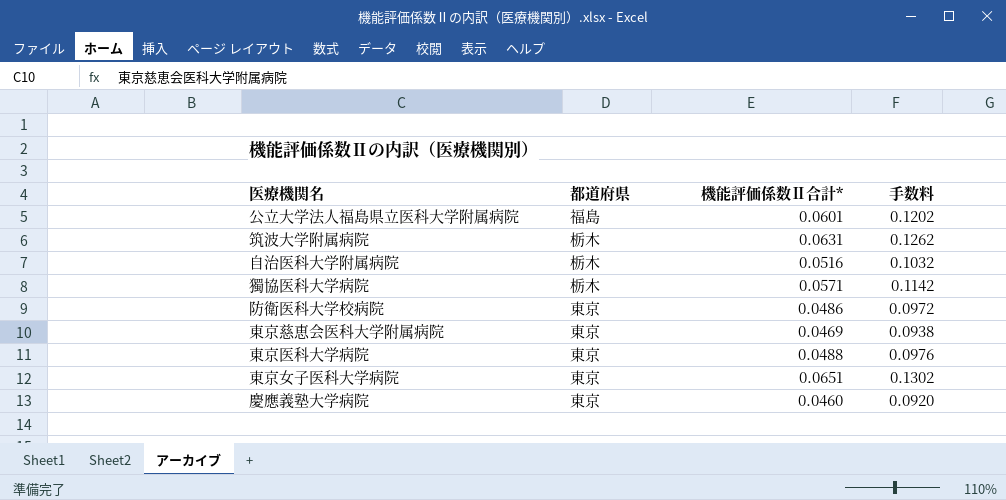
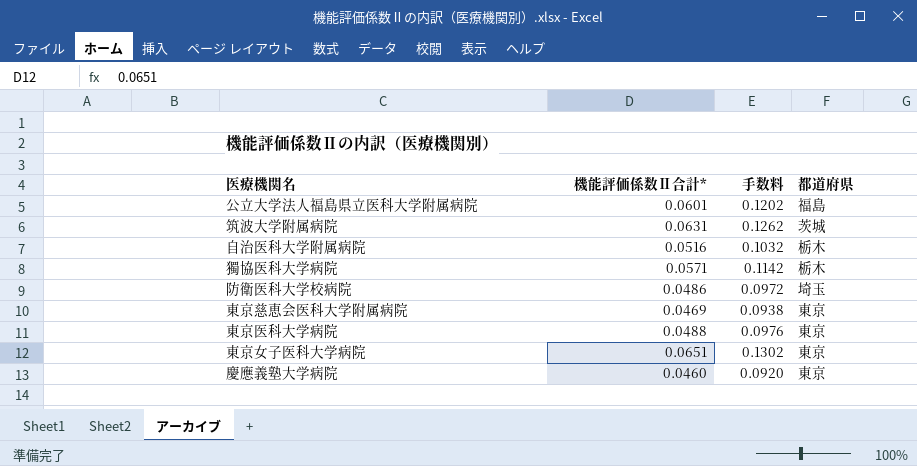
column 都道府県 | position: 2 -> 4
筑波大学附属病院 | 都道府県: 栃木 -> 茨城
防衛医科大学校病院 | 都道府県: 東京 -> 埼玉

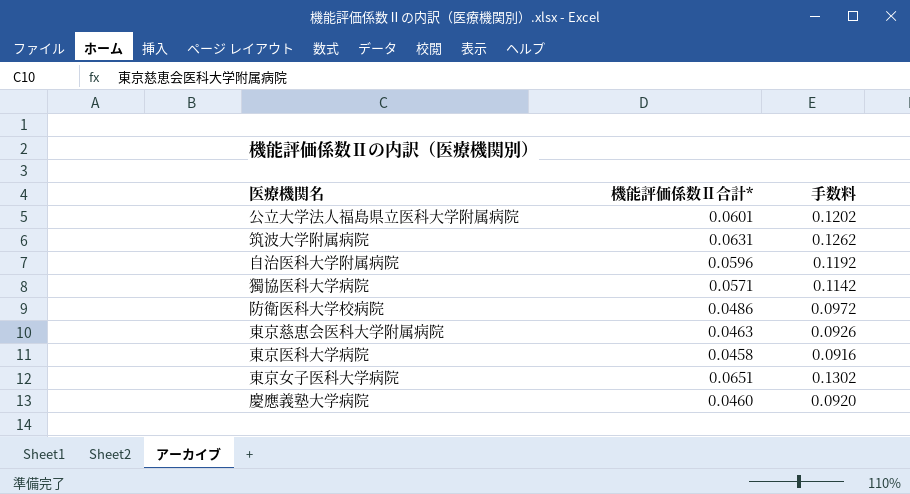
column 都道府県 | position: 4 -> none
自治医科大学附属病院 | 機能評価係数Ⅱ合計*: 0.0516 -> 0.0596
自治医科大学附属病院 | 手数料: 0.1032 -> 0.1192
東京慈恵会医科大学附属病院 | 機能評価係数Ⅱ合計*: 0.0469 -> 0.0463
東京慈恵会医科大学附属病院 | 手数料: 0.0938 -> 0.0926
東京医科大学病院 | 機能評価係数Ⅱ合計*: 0.0488 -> 0.0458
東京医科大学病院 | 手数料: 0.0976 -> 0.0916

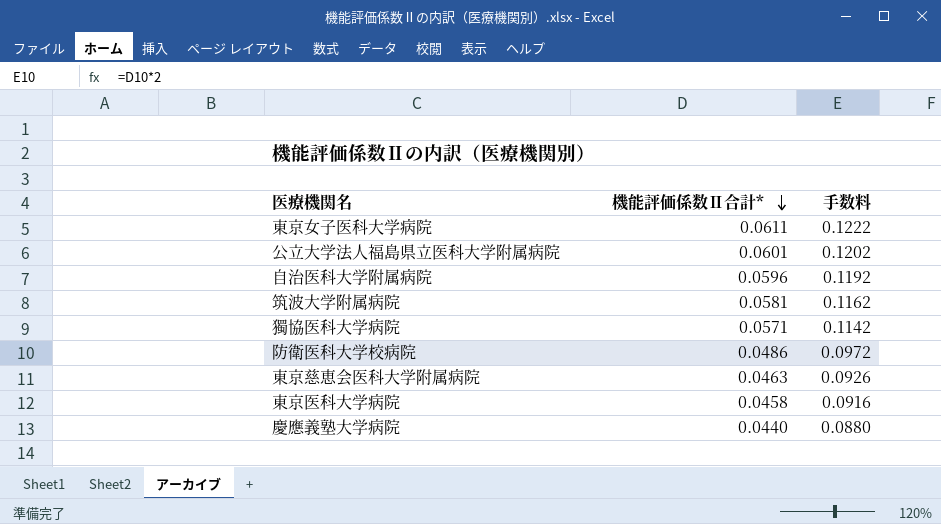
row order: none -> 機能評価係数Ⅱ合計* descending
東京女子医科大学病院 | 機能評価係数Ⅱ合計*: 0.0651 -> 0.0611
東京女子医科大学病院 | 手数料: 0.1302 -> 0.1222
筑波大学附属病院 | 機能評価係数Ⅱ合計*: 0.0631 -> 0.0581
筑波大学附属病院 | 手数料: 0.1262 -> 0.1162
慶應義塾大学病院 | 機能評価係数Ⅱ合計*: 0.0460 -> 0.0440
慶應義塾大学病院 | 手数料: 0.0920 -> 0.0880

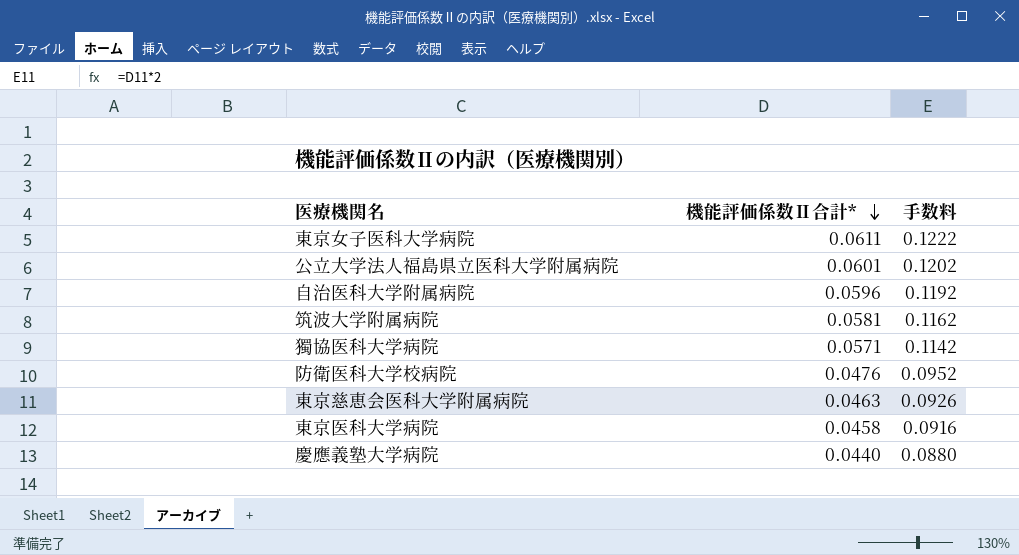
防衛医科大学校病院 | 機能評価係数Ⅱ合計*: 0.0486 -> 0.0476
防衛医科大学校病院 | 手数料: 0.0972 -> 0.0952

